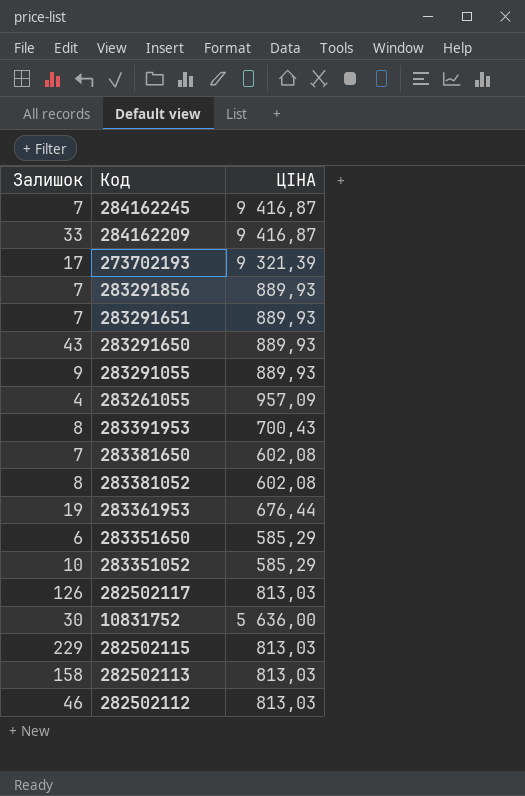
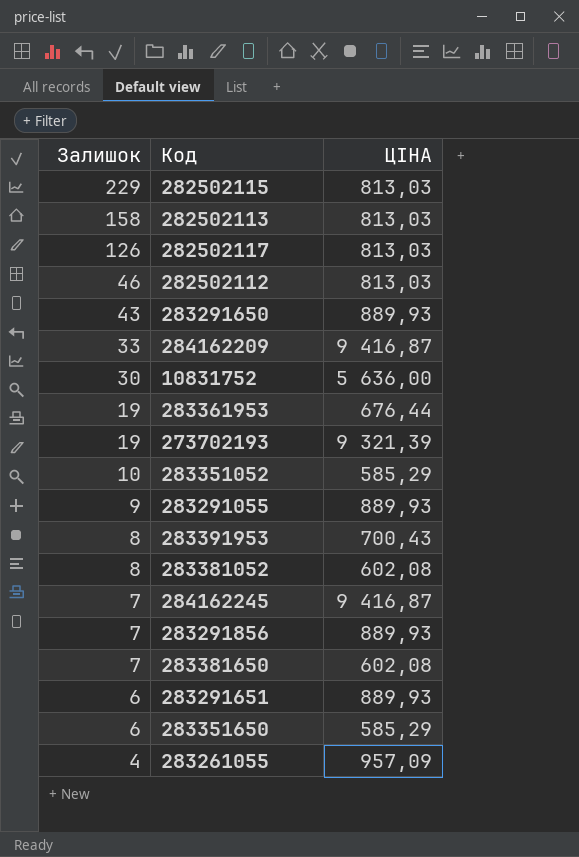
row order: none -> Залишок descending
273702193 | Залишок: 17 -> 19
283291651 | Залишок: 7 -> 6

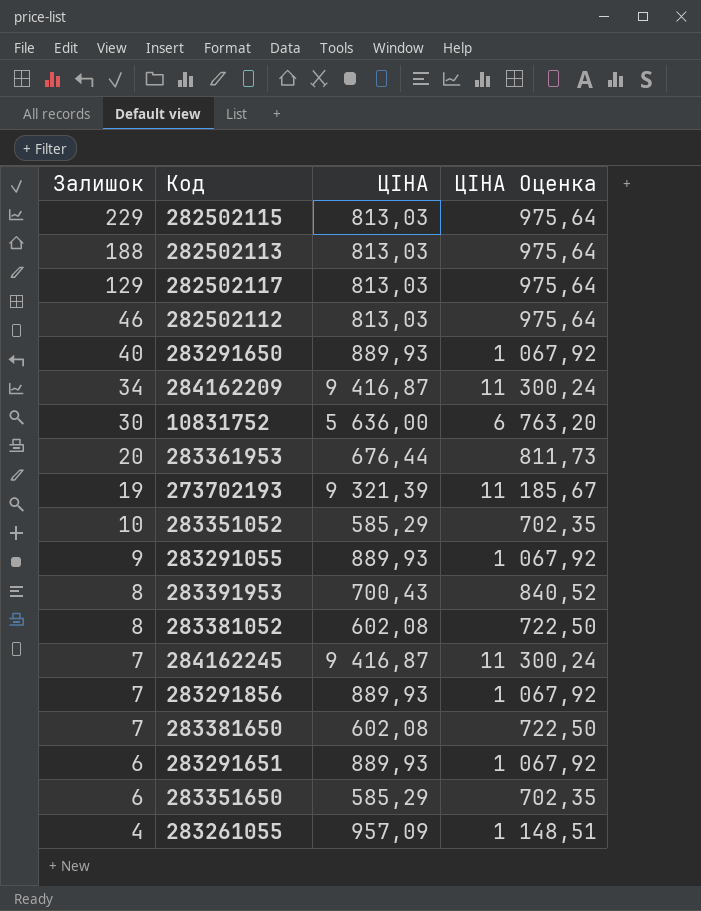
column ЦІНА Оценка | formula: none -> [ЦІНА] * 1,2
282502113 | Залишок: 158 -> 188
282502117 | Залишок: 126 -> 129
283291650 | Залишок: 43 -> 40
284162209 | Залишок: 33 -> 34
283361953 | Залишок: 19 -> 20

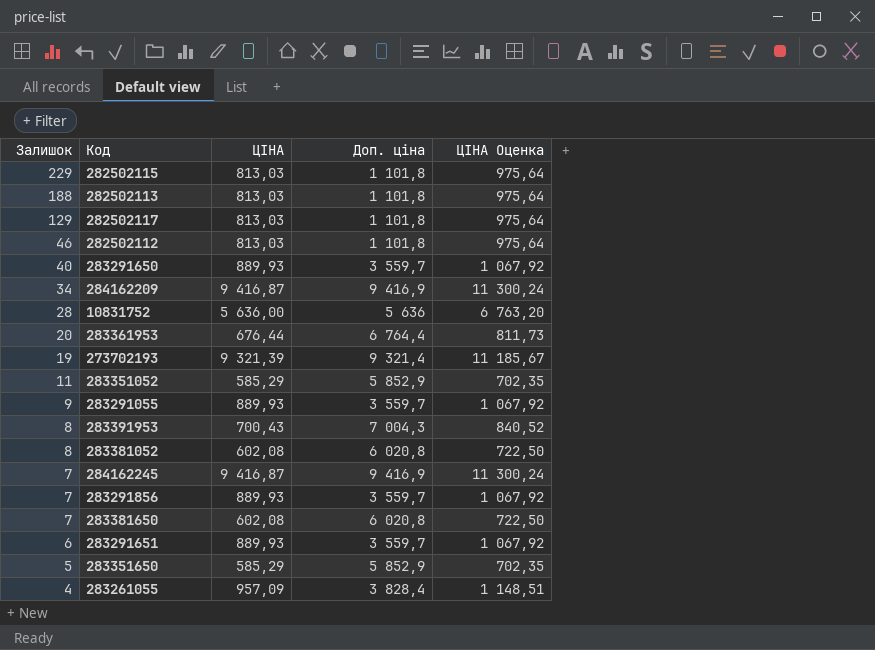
column Доп. ціна | position: none -> 4
10831752 | Залишок: 30 -> 28
283351052 | Залишок: 10 -> 11
283351650 | Залишок: 6 -> 5

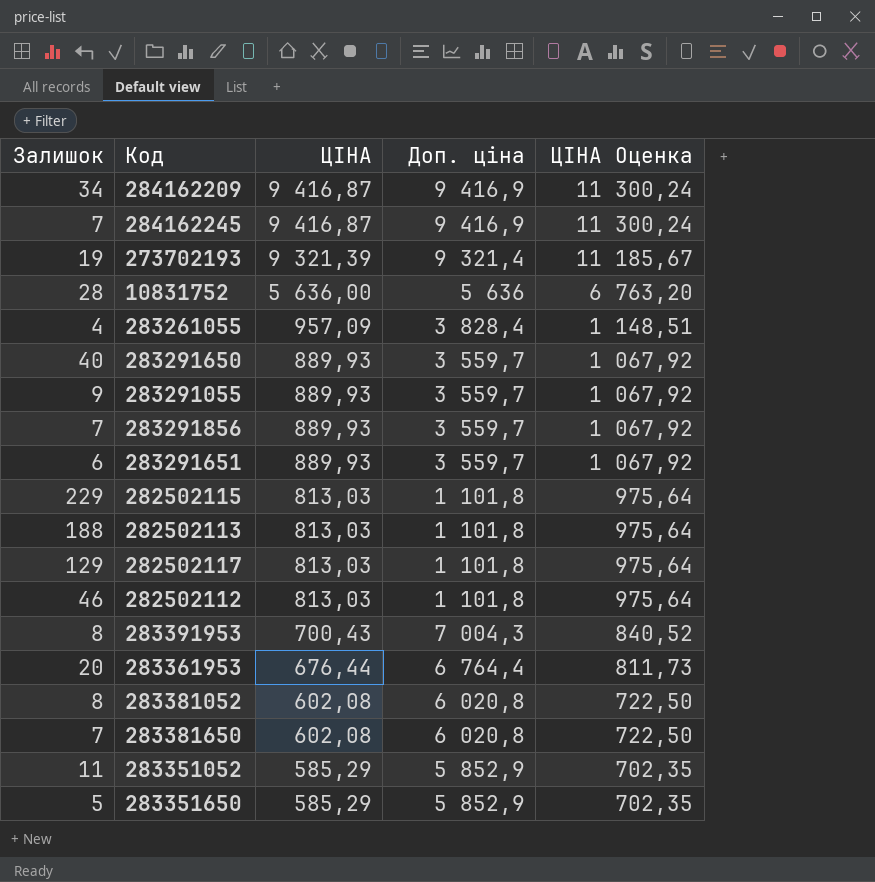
row order: Залишок descending -> ЦІНА descending

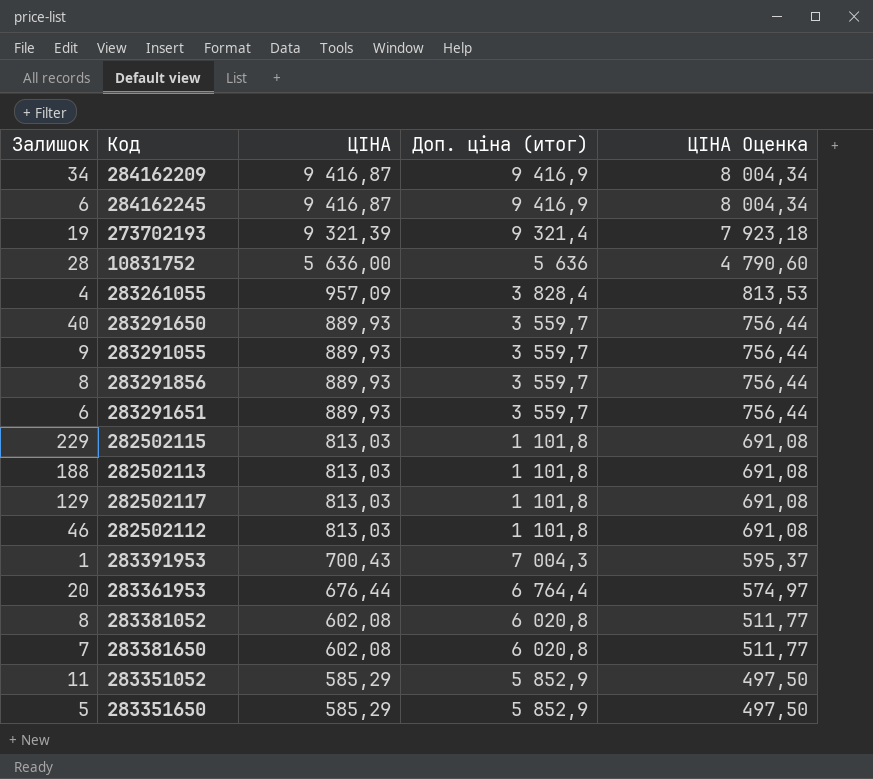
column name: Доп. ціна -> Доп. ціна (итог)
column ЦІНА Оценка | formula: [ЦІНА] * 1,2 -> [ЦІНА] * 0,85
284162245 | Залишок: 7 -> 6
283291856 | Залишок: 7 -> 8
283391953 | Залишок: 8 -> 1

